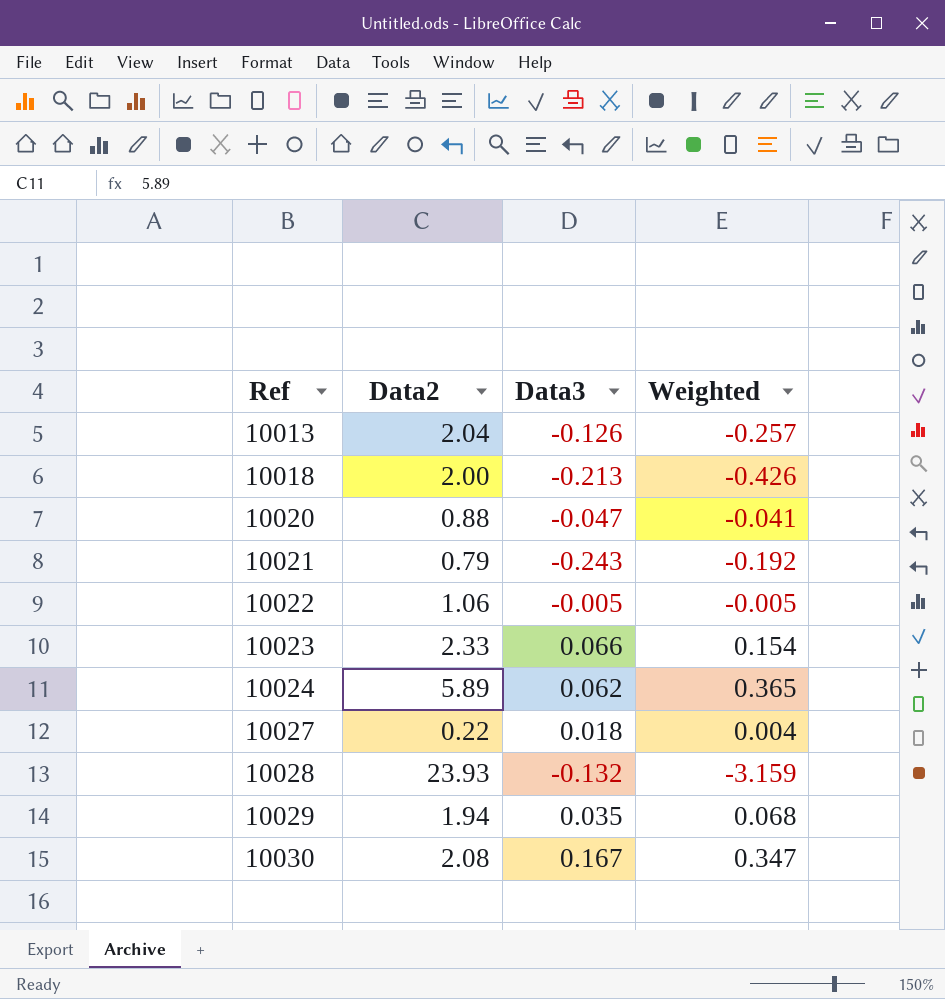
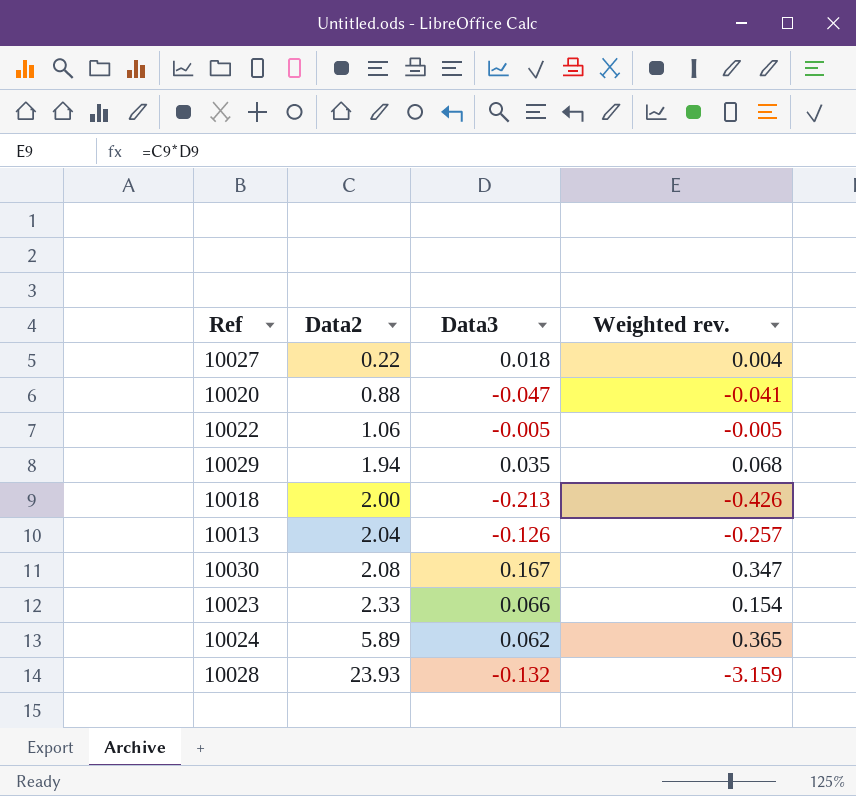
row order: Ref ascending -> Data2 ascending
column name: Weighted -> Weighted rev.
row 10021: 0.79 | -0.243 | -0.192 -> none

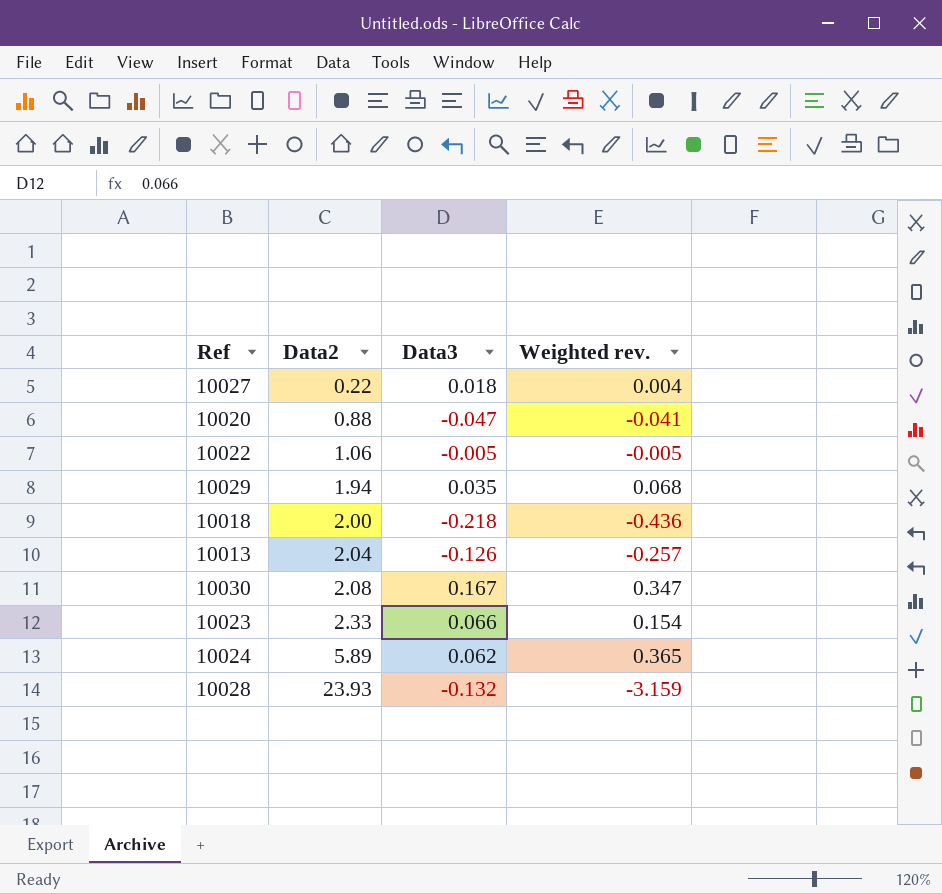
10018 | Data3: -0.213 -> -0.218
10018 | Weighted rev.: -0.426 -> -0.436

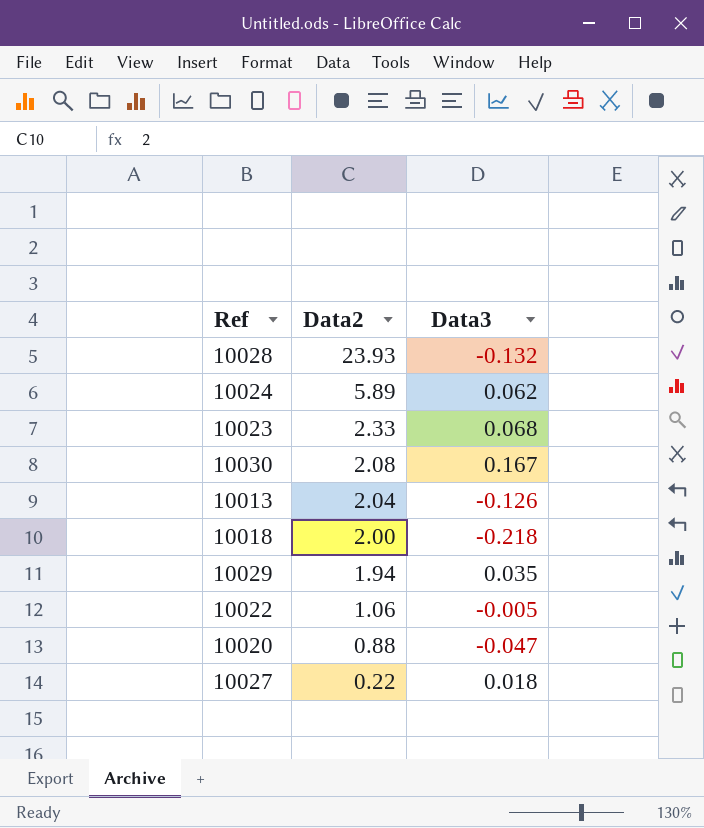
row order: Data2 ascending -> Data2 descending
column Weighted rev. | formula: [Data2] * [Data3] -> none
10023 | Data3: 0.066 -> 0.068

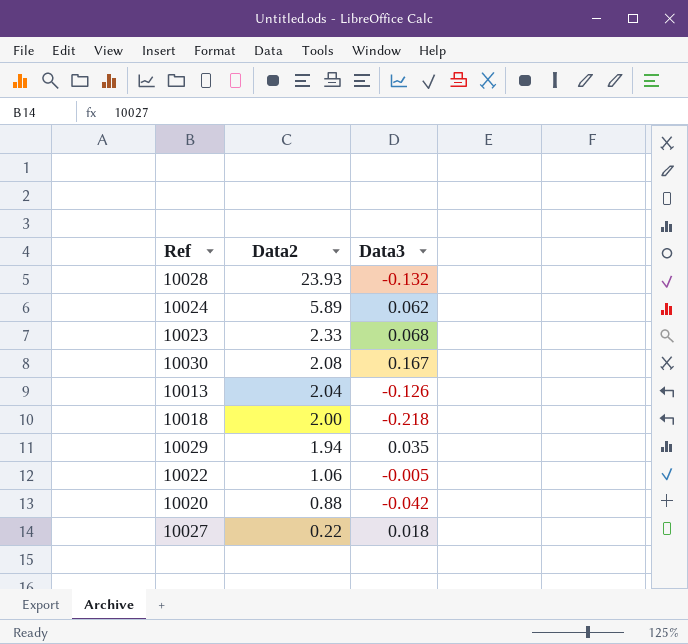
10020 | Data3: -0.047 -> -0.042

